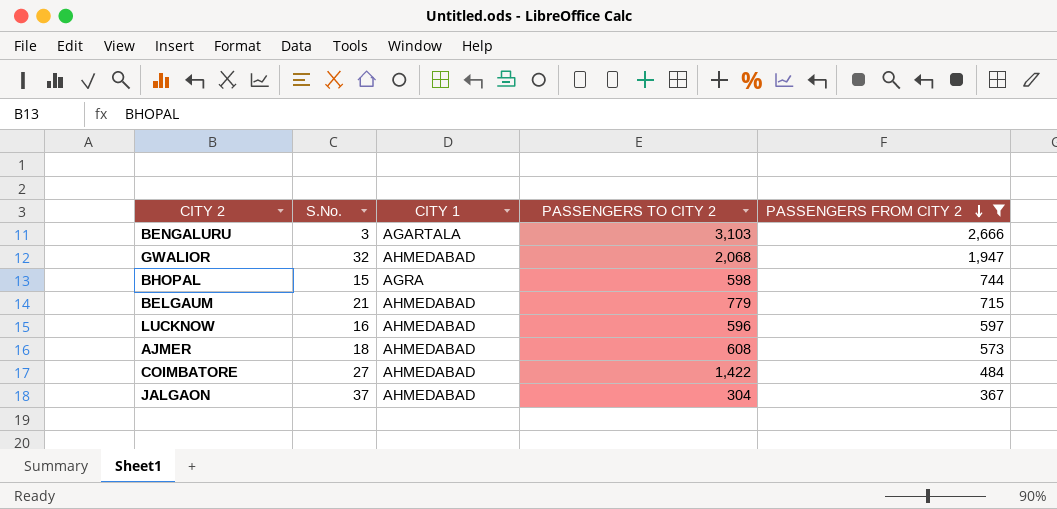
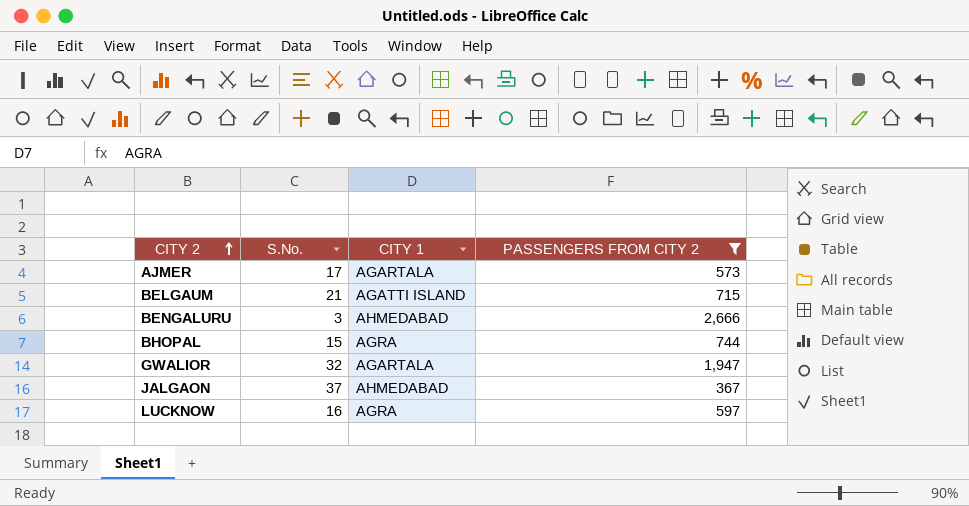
row order: PASSENGERS FROM CITY 2 descending -> CITY 2 ascending
column PASSENGERS TO CITY 2 | position: 4 -> none
row COIMBATORE: 27 | AHMEDABAD | 1,422 | 484 -> none
AJMER | S.No.: 18 -> 17
AJMER | CITY 1: AHMEDABAD -> AGARTALA
BELGAUM | CITY 1: AHMEDABAD -> AGATTI ISLAND
BENGALURU | CITY 1: AGARTALA -> AHMEDABAD
GWALIOR | CITY 1: AHMEDABAD -> AGARTALA
LUCKNOW | CITY 1: AHMEDABAD -> AGRA

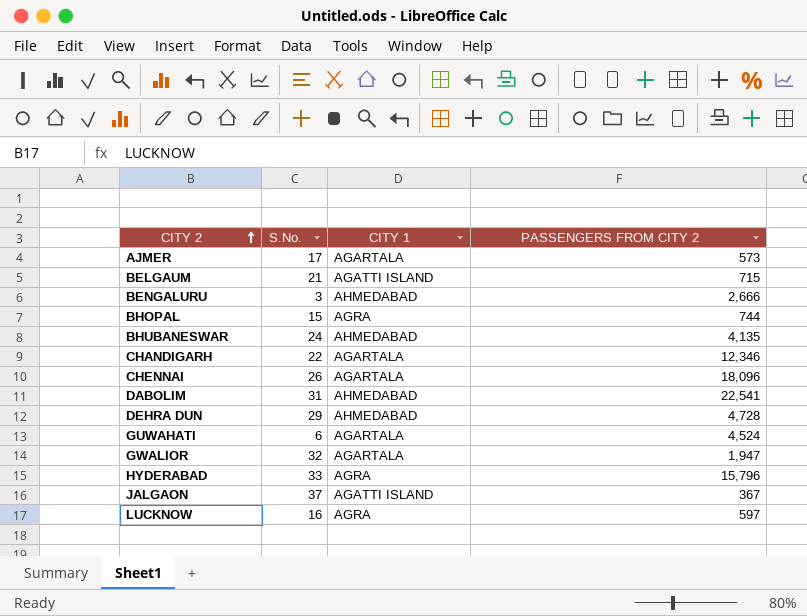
filter: PASSENGERS FROM CITY 2 <= 2,666 -> none
JALGAON | CITY 1: AHMEDABAD -> AGATTI ISLAND

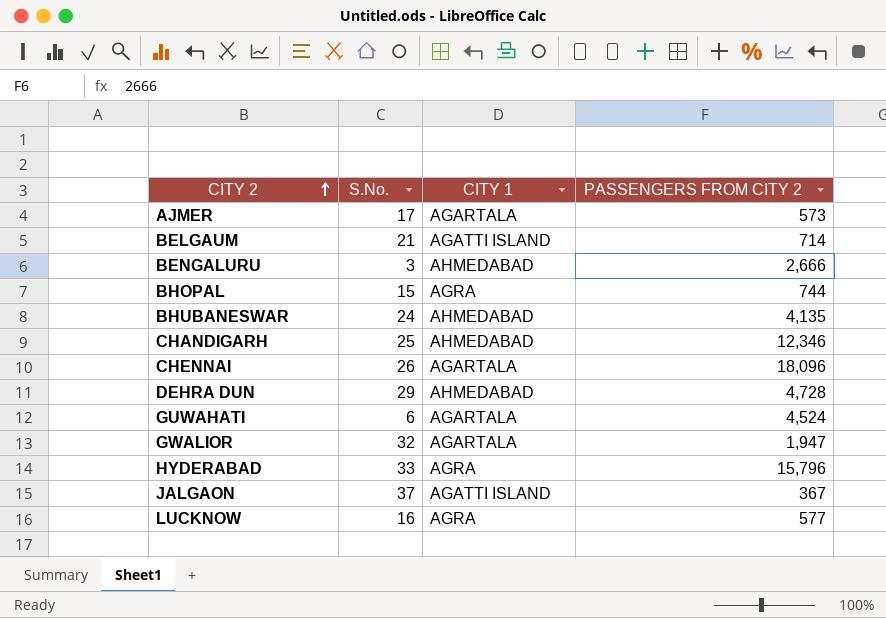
row DABOLIM: 31 | AHMEDABAD | 22,541 -> none
BELGAUM | PASSENGERS FROM CITY 2: 715 -> 714
CHANDIGARH | S.No.: 22 -> 25
CHANDIGARH | CITY 1: AGARTALA -> AHMEDABAD
LUCKNOW | PASSENGERS FROM CITY 2: 597 -> 577

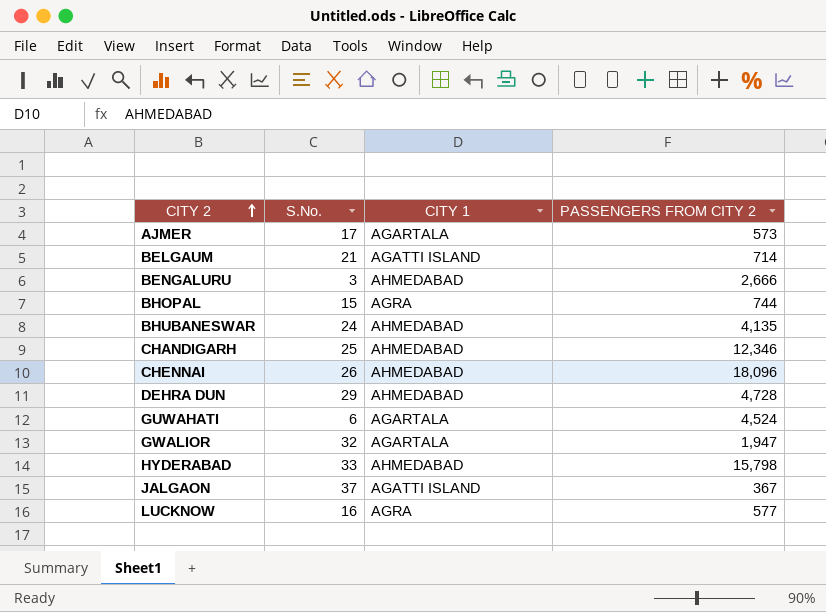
CHENNAI | CITY 1: AGARTALA -> AHMEDABAD
HYDERABAD | CITY 1: AGRA -> AHMEDABAD
HYDERABAD | PASSENGERS FROM CITY 2: 15,796 -> 15,798

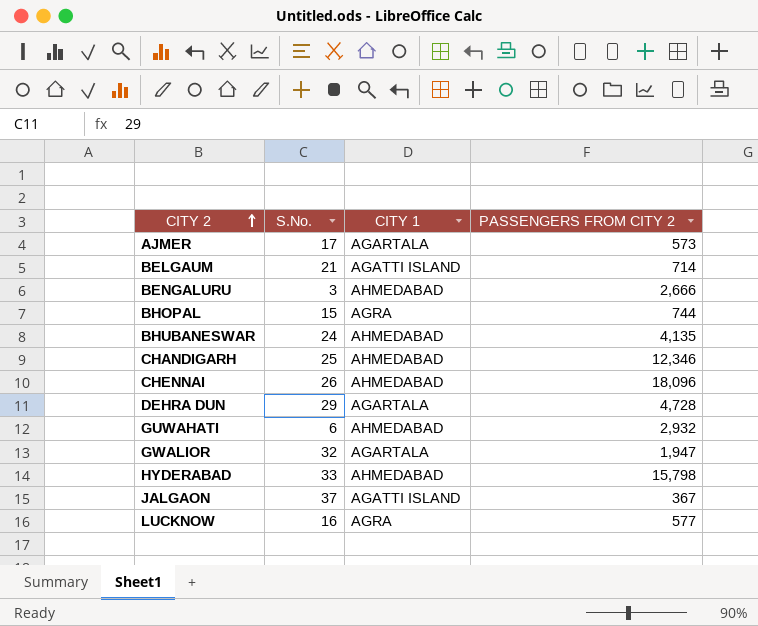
DEHRA DUN | CITY 1: AHMEDABAD -> AGARTALA
GUWAHATI | CITY 1: AGARTALA -> AHMEDABAD
GUWAHATI | PASSENGERS FROM CITY 2: 4,524 -> 2,932

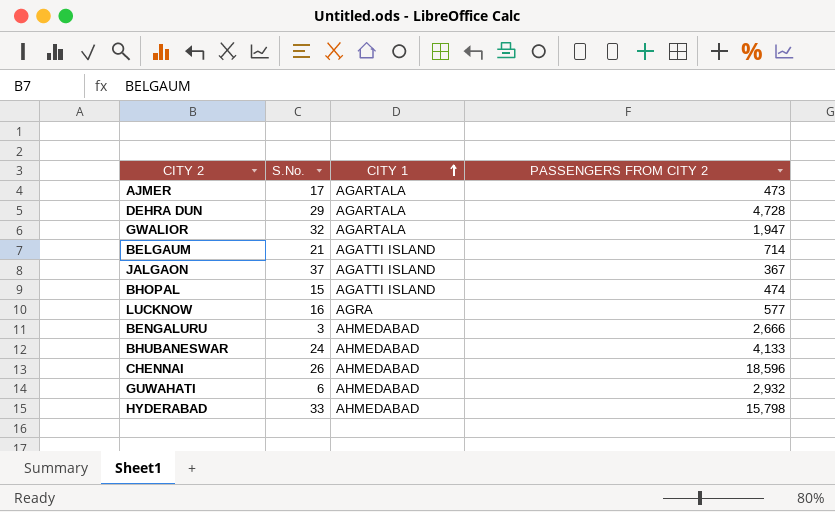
row order: CITY 2 ascending -> CITY 1 ascending
row CHANDIGARH: 25 | AHMEDABAD | 12,346 -> none
AJMER | PASSENGERS FROM CITY 2: 573 -> 473
BHOPAL | CITY 1: AGRA -> AGATTI ISLAND
BHOPAL | PASSENGERS FROM CITY 2: 744 -> 474
BHUBANESWAR | PASSENGERS FROM CITY 2: 4,135 -> 4,133
CHENNAI | PASSENGERS FROM CITY 2: 18,096 -> 18,596

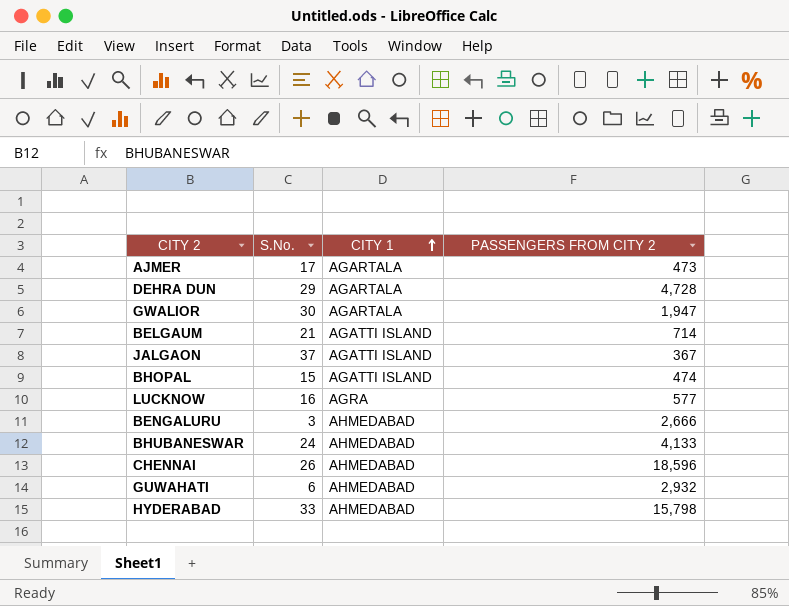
GWALIOR | S.No.: 32 -> 30

